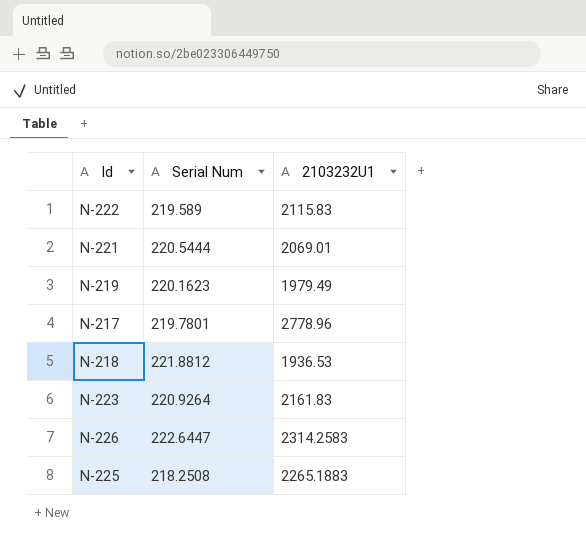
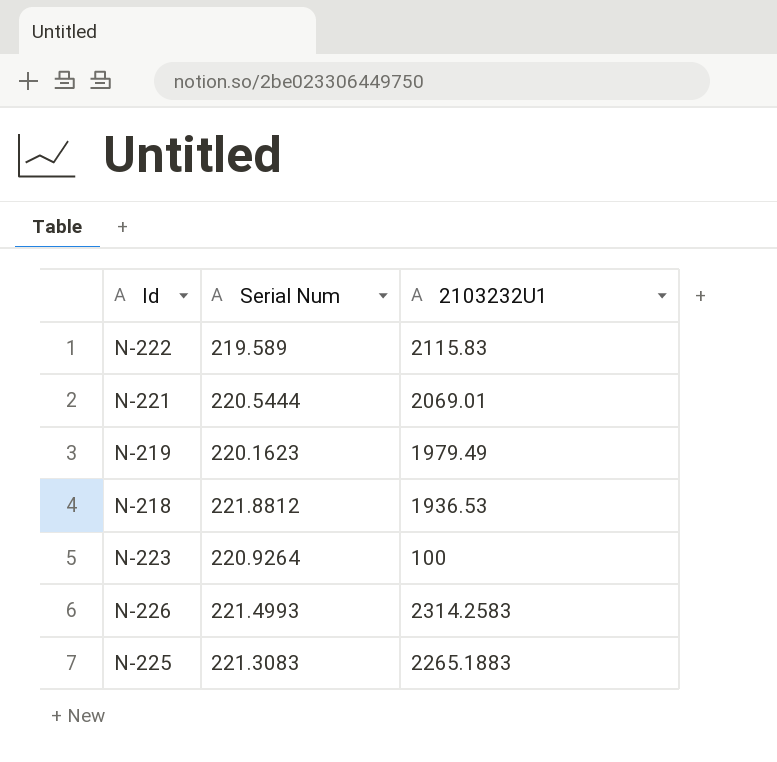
row N-217: 219.7801 | 2778.96 -> none
N-223 | 2103232U1: 2161.83 -> 100
N-226 | Serial Num: 222.6447 -> 221.4993
N-225 | Serial Num: 218.2508 -> 221.3083

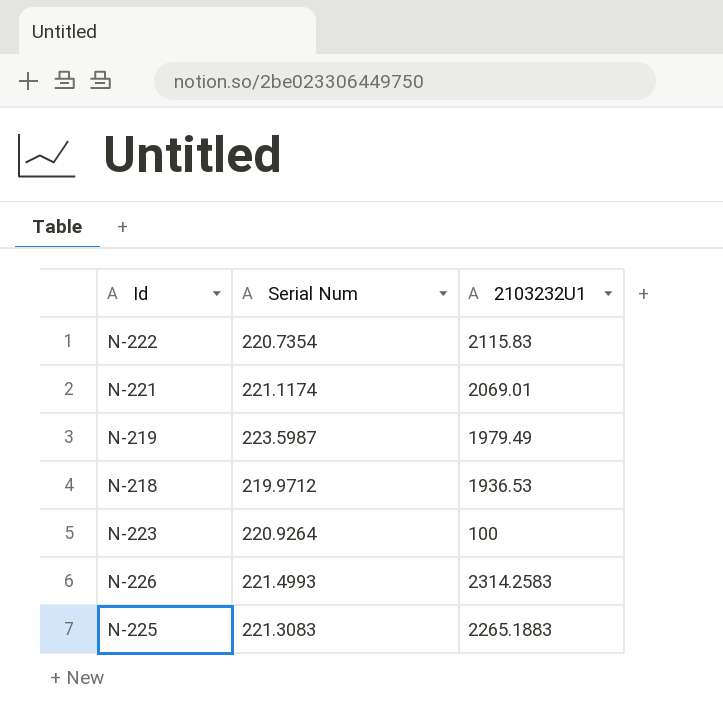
N-222 | Serial Num: 219.589 -> 220.7354
N-221 | Serial Num: 220.5444 -> 221.1174
N-219 | Serial Num: 220.1623 -> 223.5987
N-218 | Serial Num: 221.8812 -> 219.9712

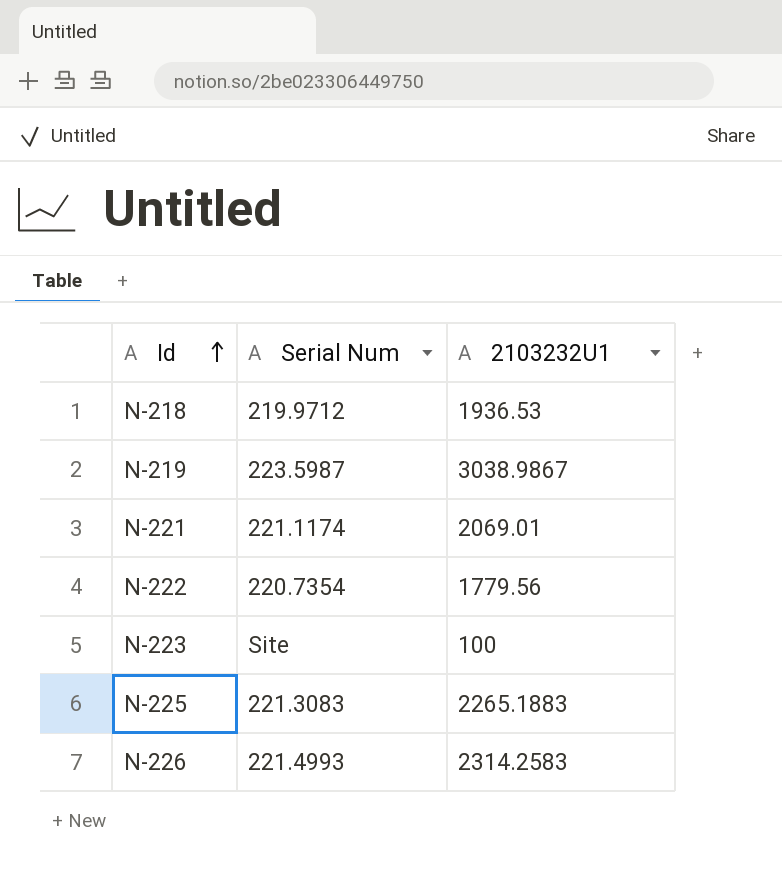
row order: none -> Id ascending
N-219 | 2103232U1: 1979.49 -> 3038.9867
N-222 | 2103232U1: 2115.83 -> 1779.56
N-223 | Serial Num: 220.9264 -> Site

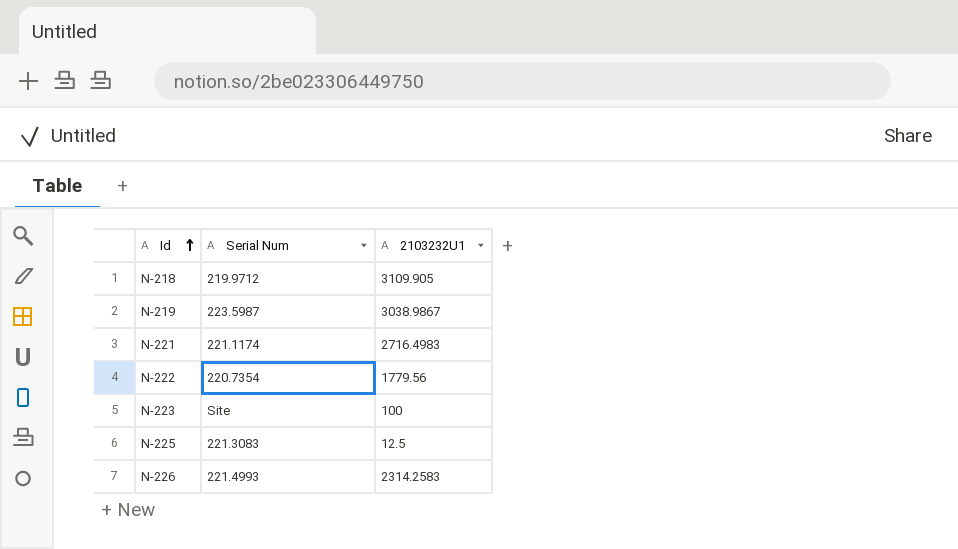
N-218 | 2103232U1: 1936.53 -> 3109.905
N-221 | 2103232U1: 2069.01 -> 2716.4983
N-225 | 2103232U1: 2265.1883 -> 12.5

